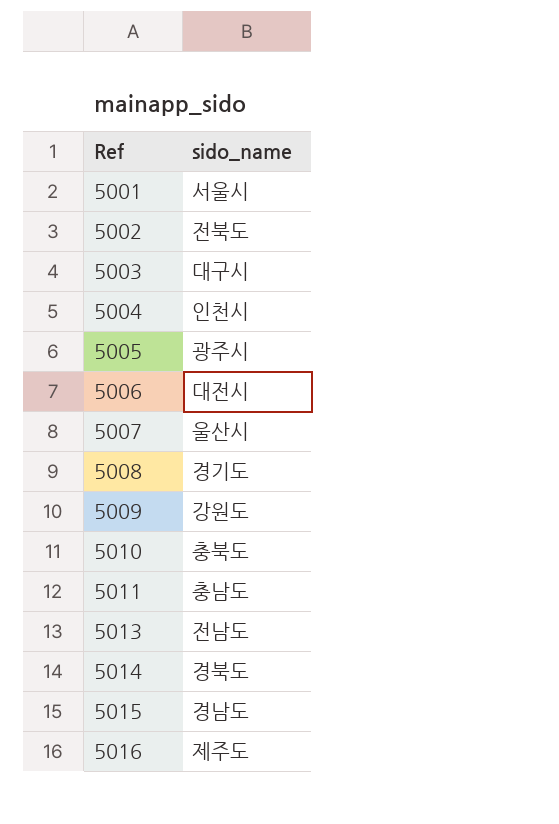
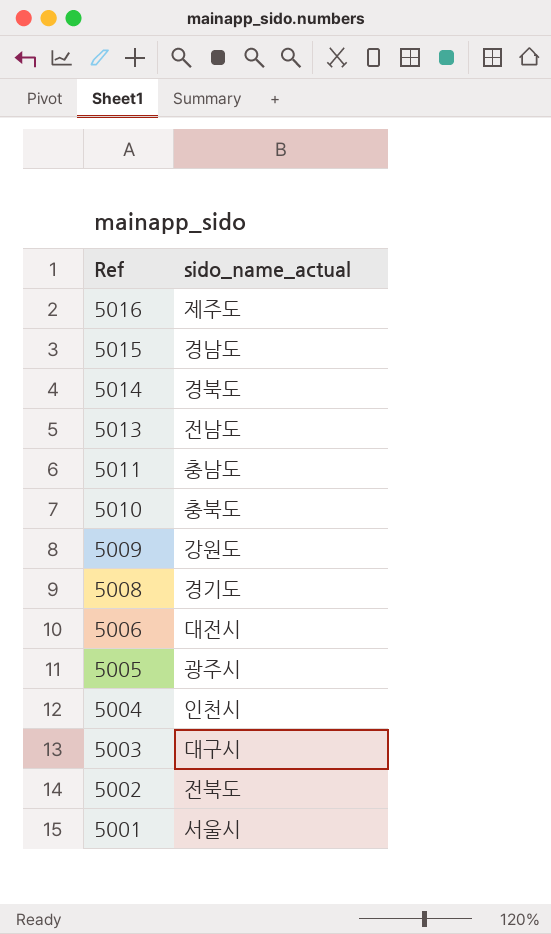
row order: Ref ascending -> Ref descending
column name: sido_name -> sido_name_actual
row 5007: 울산시 -> none

